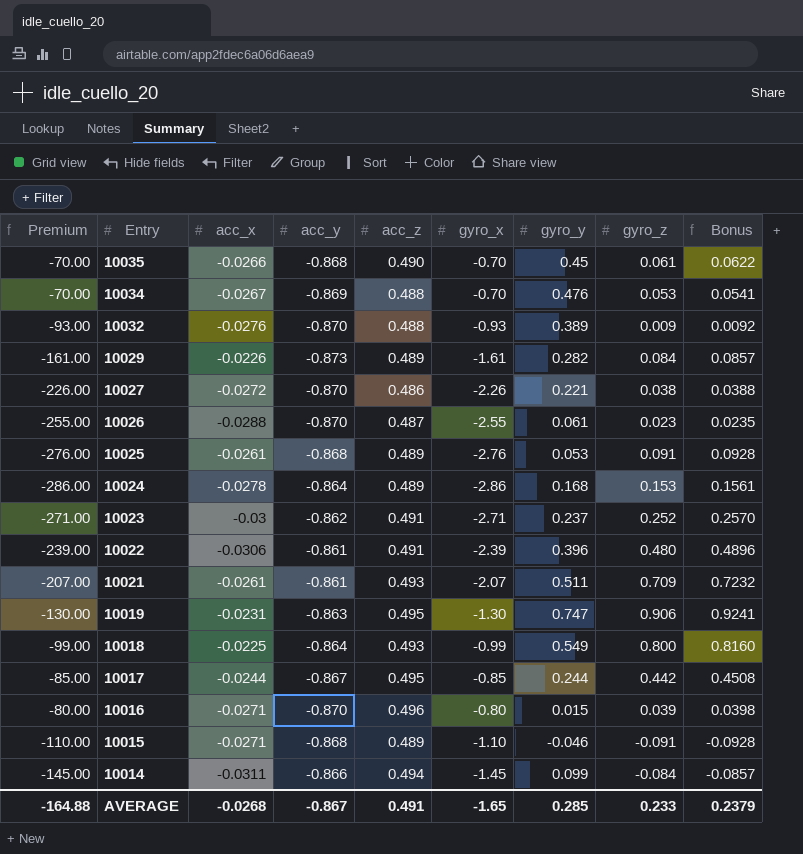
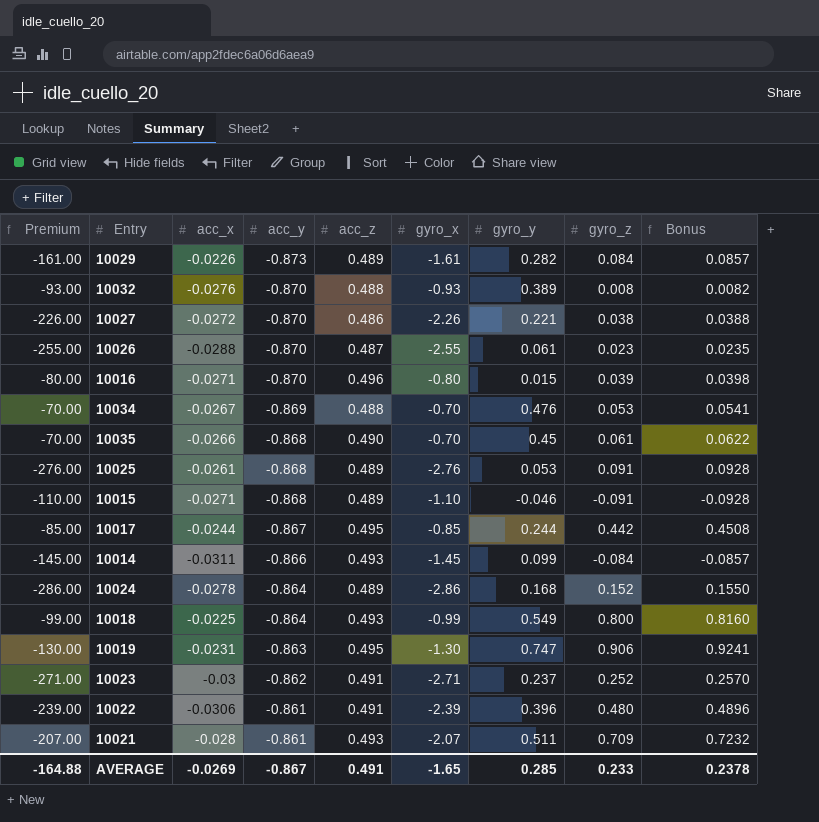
row order: Entry descending -> acc_y ascending
10032 | gyro_z: 0.009 -> 0.008
10032 | Bonus: 0.0092 -> 0.0082
10014 | acc_z: 0.494 -> 0.493
10024 | gyro_z: 0.153 -> 0.152
10024 | Bonus: 0.1561 -> 0.1550
10021 | acc_x: -0.0261 -> -0.028
AVERAGE | acc_x: -0.0268 -> -0.0269
AVERAGE | Bonus: 0.2379 -> 0.2378

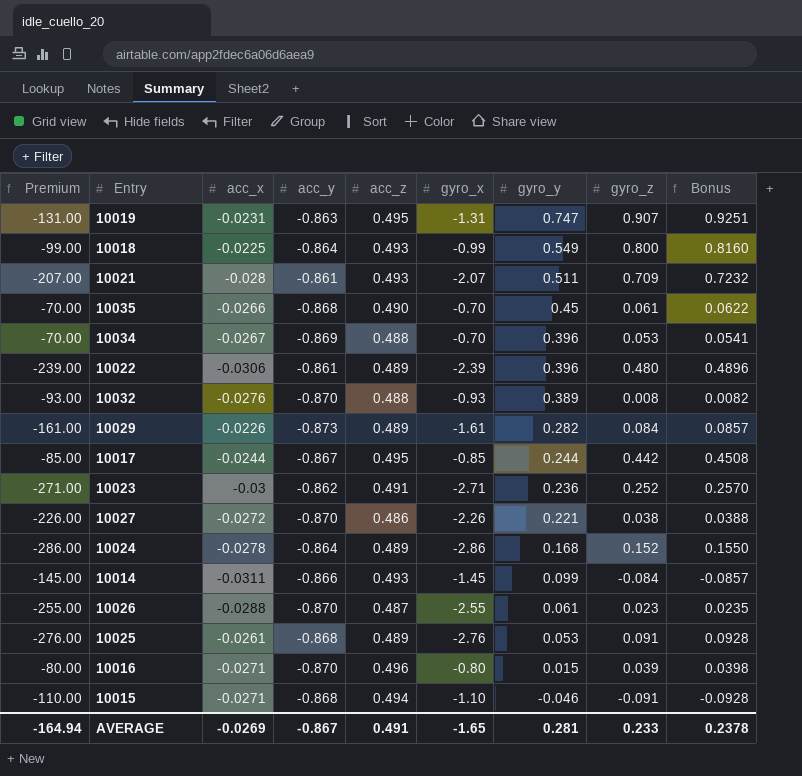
row order: acc_y ascending -> gyro_y descending
10019 | Premium: -130.00 -> -131.00
10019 | gyro_x: -1.30 -> -1.31
10019 | gyro_z: 0.906 -> 0.907
10019 | Bonus: 0.9241 -> 0.9251
10034 | gyro_y: 0.476 -> 0.396
10022 | acc_z: 0.491 -> 0.489
10023 | gyro_y: 0.237 -> 0.236
10015 | acc_z: 0.489 -> 0.494
AVERAGE | Premium: -164.88 -> -164.94
AVERAGE | gyro_y: 0.285 -> 0.281

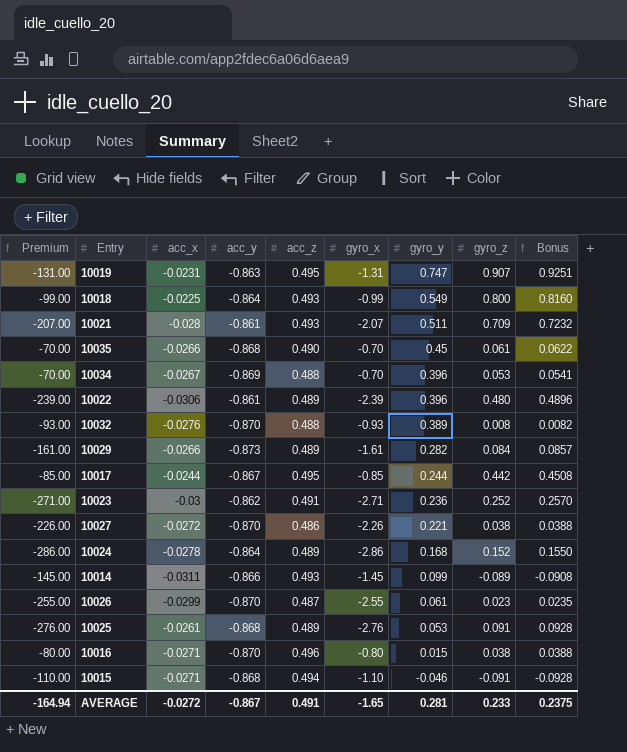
10029 | acc_x: -0.0226 -> -0.0266
10014 | gyro_z: -0.084 -> -0.089
10014 | Bonus: -0.0857 -> -0.0908
10026 | acc_x: -0.0288 -> -0.0299
10016 | gyro_z: 0.039 -> 0.038
10016 | Bonus: 0.0398 -> 0.0388
AVERAGE | acc_x: -0.0269 -> -0.0272
AVERAGE | Bonus: 0.2378 -> 0.2375

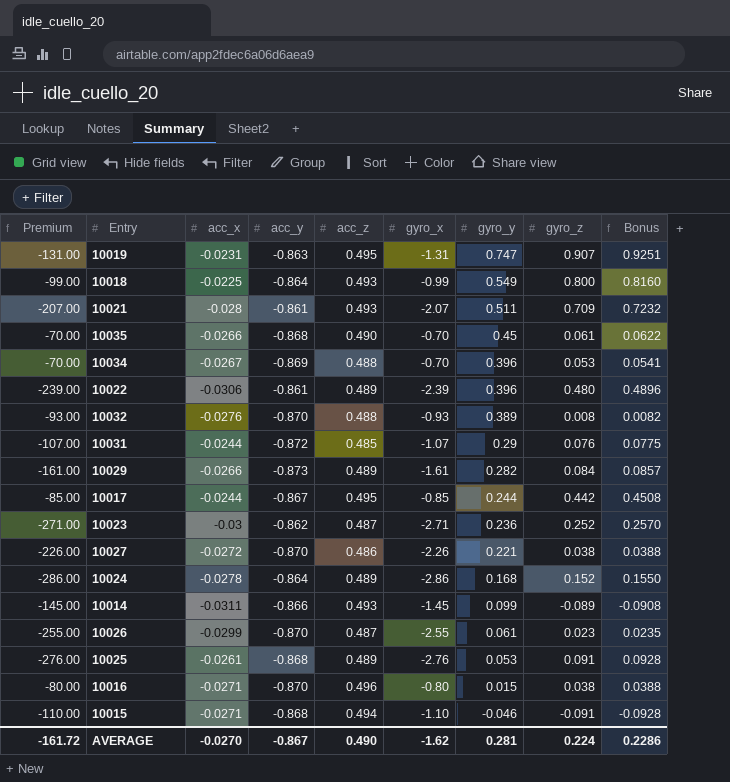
row 10031: none -> -107.00 | -0.0244 | -0.872 | 0.485 | -1.07 | 0.29 | 0.076 | 0.0775
10023 | acc_z: 0.491 -> 0.487
AVERAGE | Premium: -164.94 -> -161.72
AVERAGE | acc_x: -0.0272 -> -0.0270
AVERAGE | acc_z: 0.491 -> 0.490
AVERAGE | gyro_x: -1.65 -> -1.62
AVERAGE | gyro_z: 0.233 -> 0.224
AVERAGE | Bonus: 0.2375 -> 0.2286

